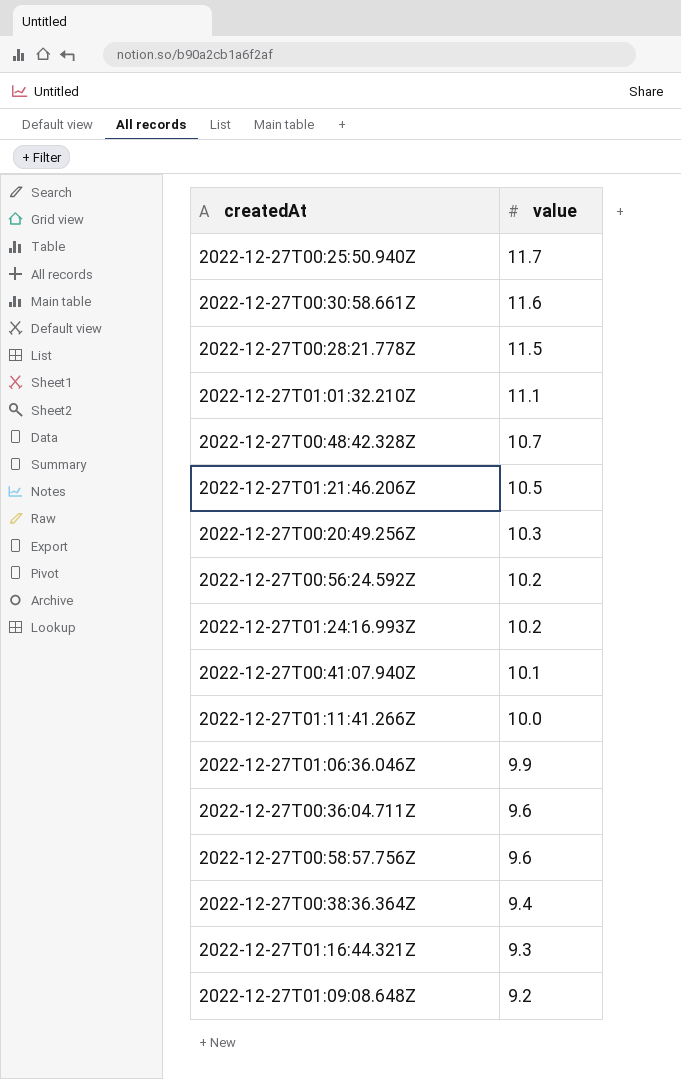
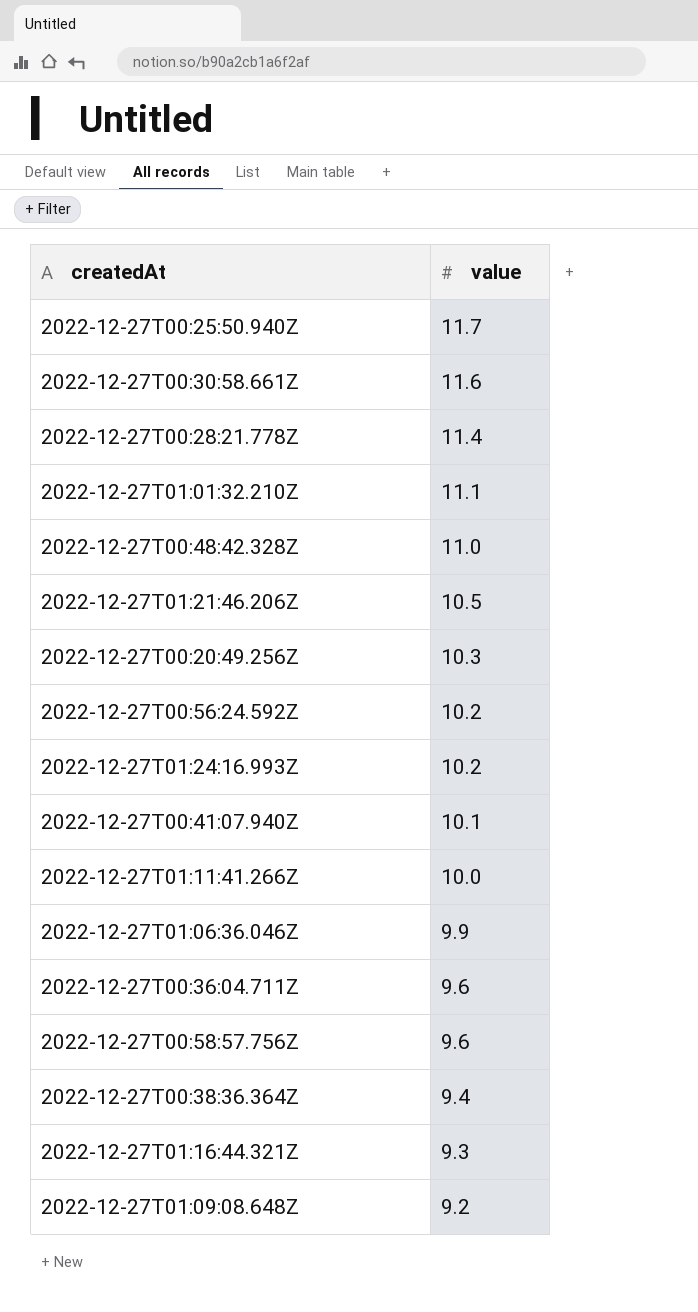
2022-12-27T00:28:21.778Z | value: 11.5 -> 11.4
2022-12-27T00:48:42.328Z | value: 10.7 -> 11.0

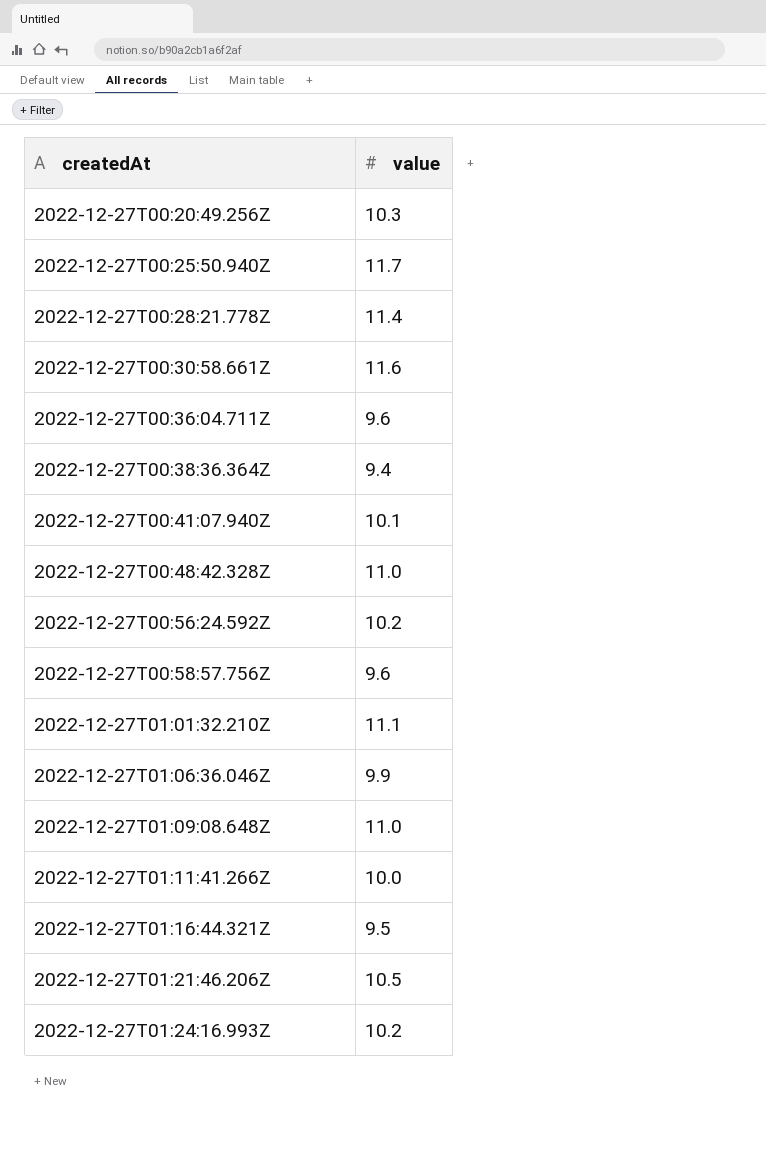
row order: value descending -> createdAt ascending
2022-12-27T01:09:08.648Z | value: 9.2 -> 11.0
2022-12-27T01:16:44.321Z | value: 9.3 -> 9.5

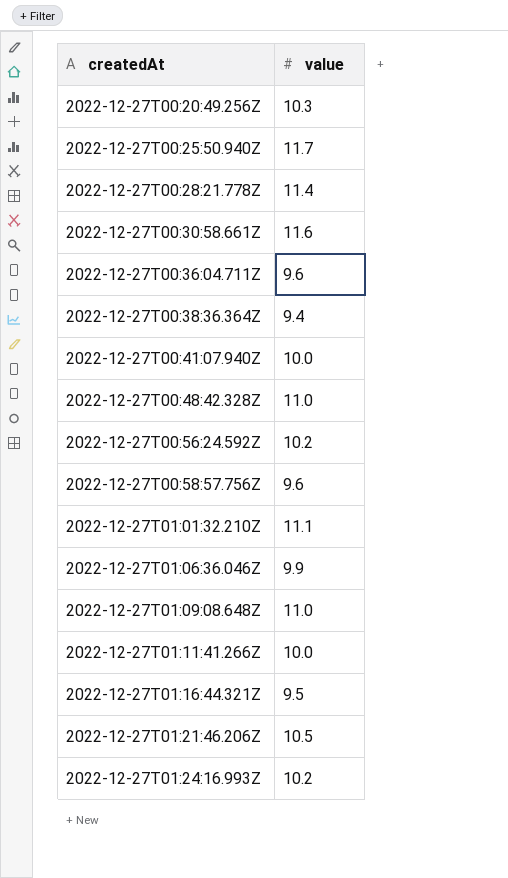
2022-12-27T00:41:07.940Z | value: 10.1 -> 10.0

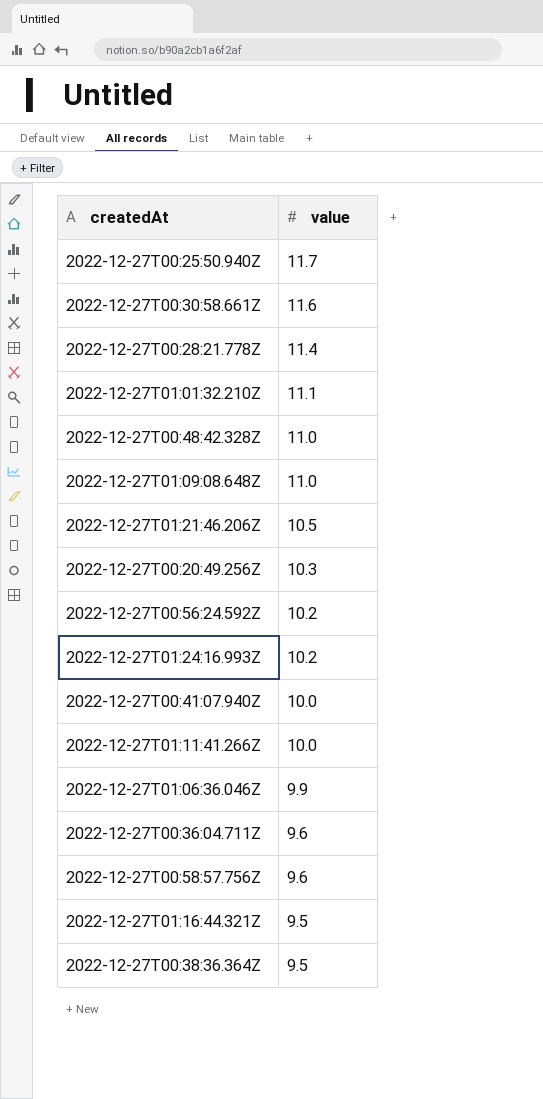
row order: createdAt ascending -> value descending
2022-12-27T00:38:36.364Z | value: 9.4 -> 9.5

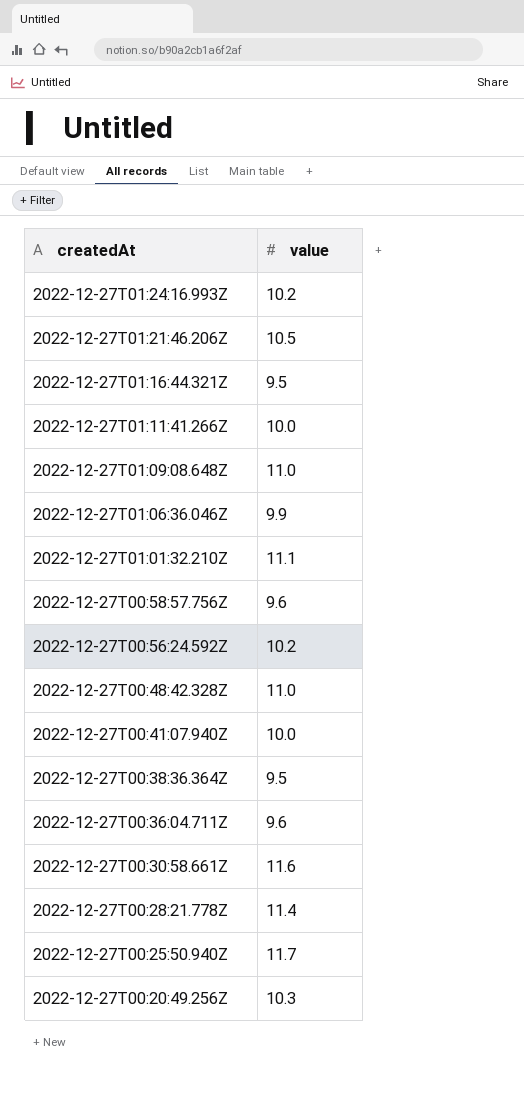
row order: value descending -> createdAt descending

